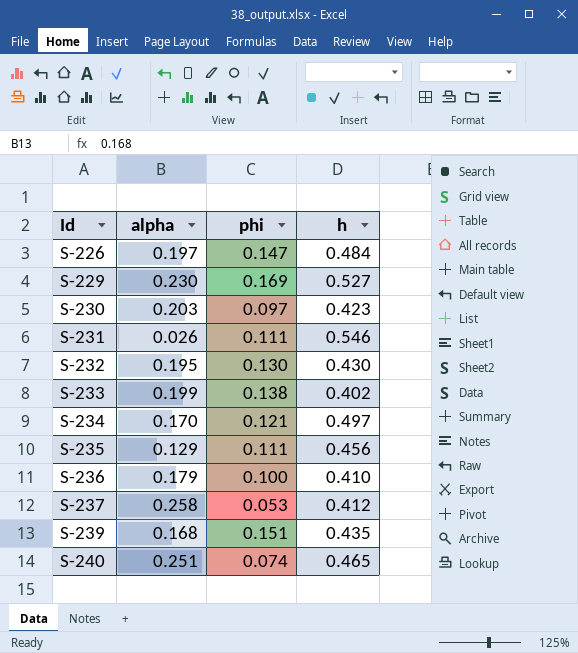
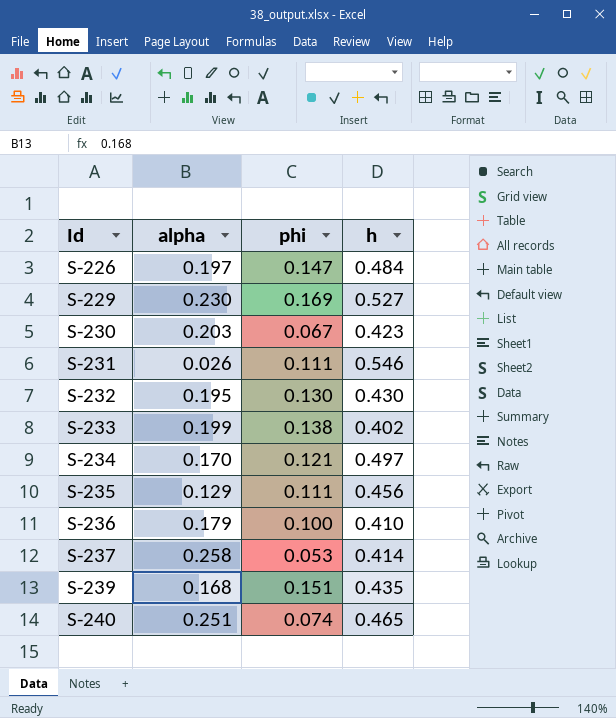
S-230 | phi: 0.097 -> 0.067
S-237 | h: 0.412 -> 0.414

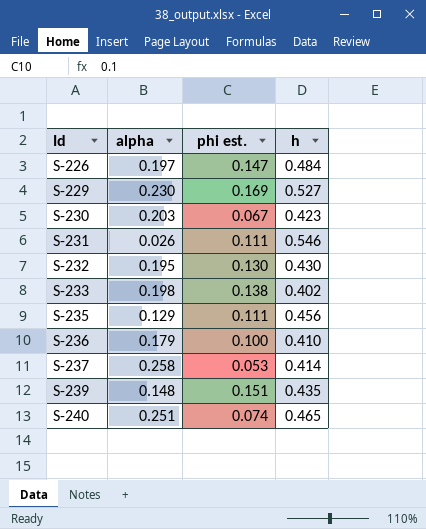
column name: phi -> phi est.
row S-234: 0.170 | 0.121 | 0.497 -> none
S-233 | alpha: 0.199 -> 0.198
S-239 | alpha: 0.168 -> 0.148

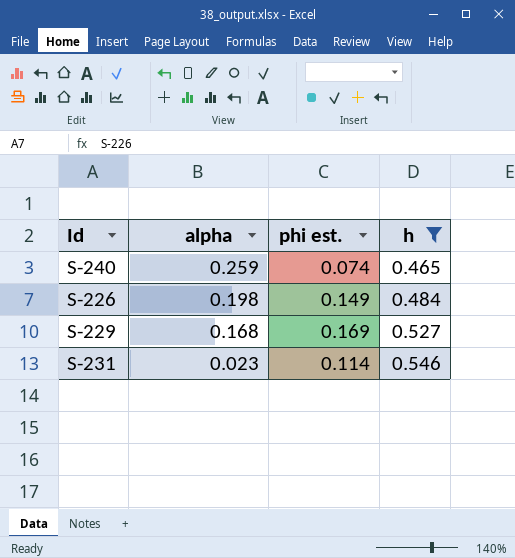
filter: none -> h >= 0.465
row order: Id ascending -> alpha descending
S-240 | alpha: 0.251 -> 0.259
S-226 | alpha: 0.197 -> 0.198
S-226 | phi est.: 0.147 -> 0.149
S-229 | alpha: 0.230 -> 0.168
S-231 | alpha: 0.026 -> 0.023
S-231 | phi est.: 0.111 -> 0.114

